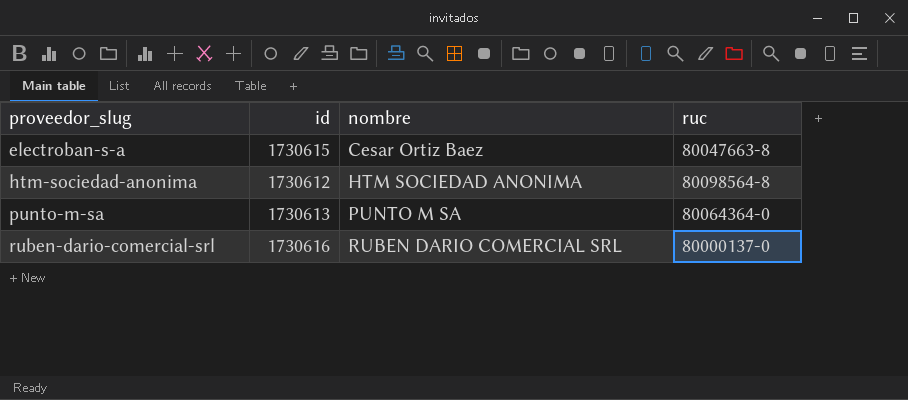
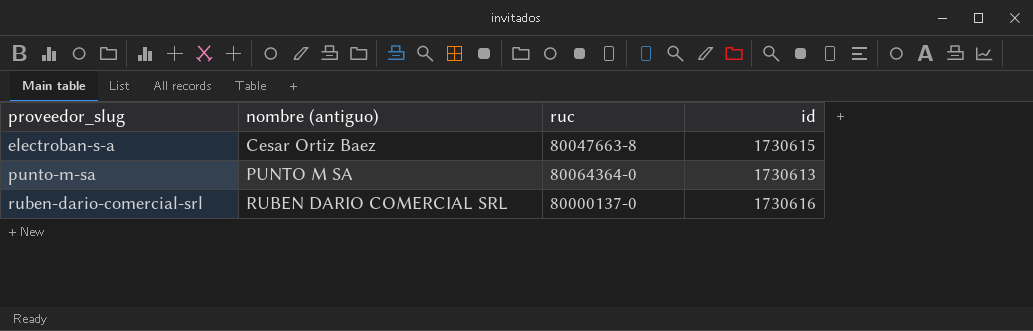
column name: nombre -> nombre (antiguo)
column id | position: 2 -> 4
row htm-sociedad-anonima: 1730612 | HTM SOCIEDAD ANONIMA | 80098564-8 -> none

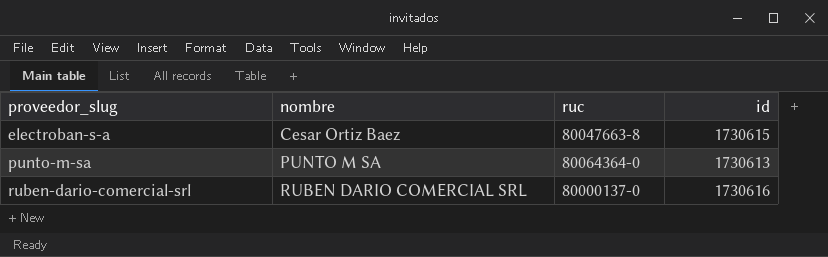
column name: nombre (antiguo) -> nombre

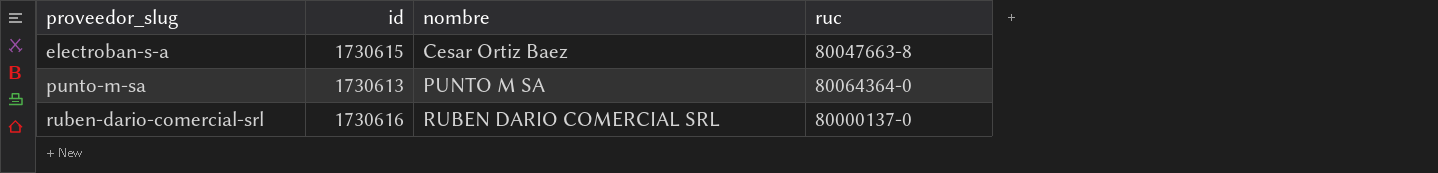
column id | position: 4 -> 2

